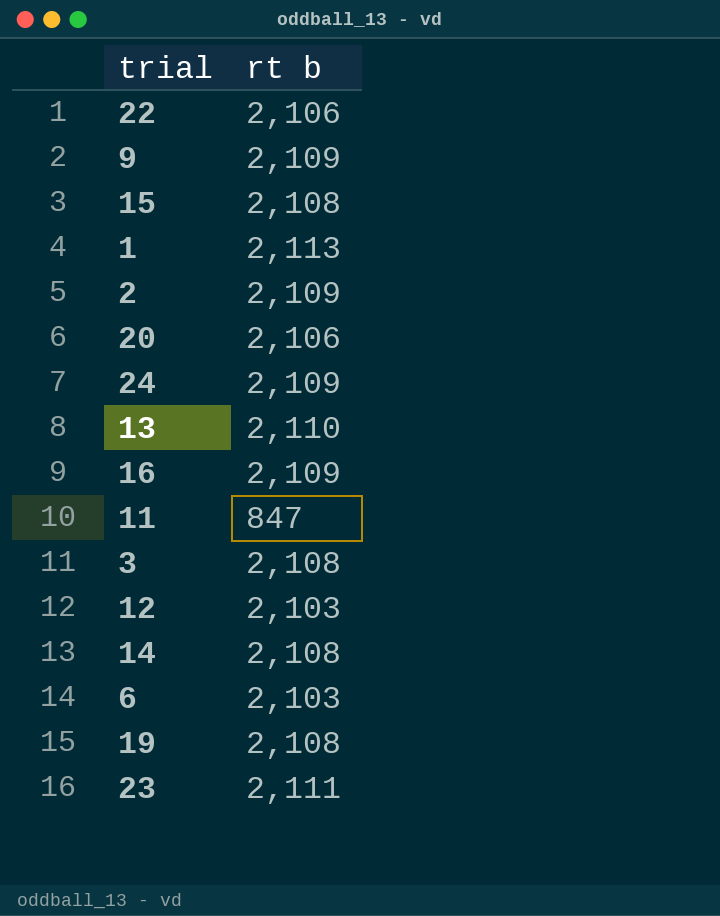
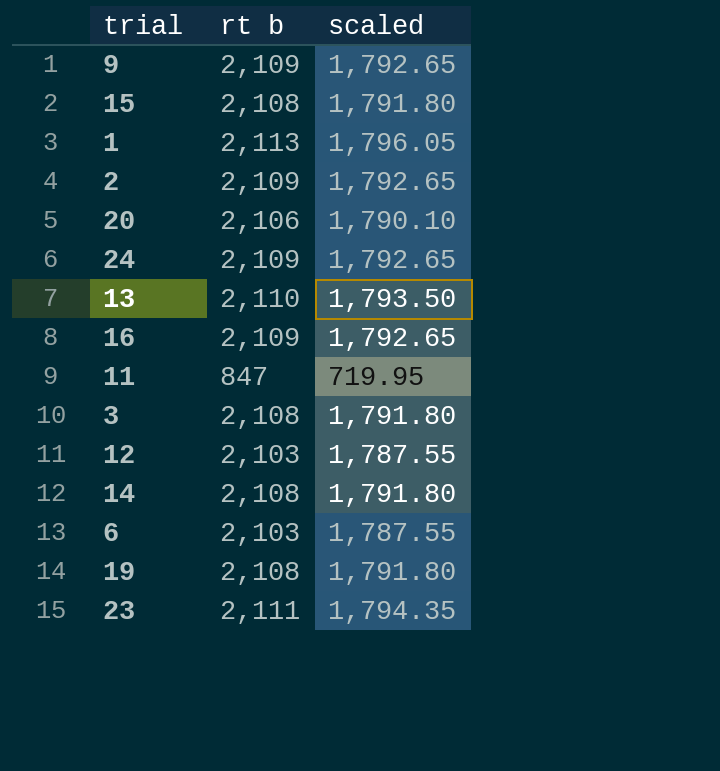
column scaled | formula: none -> [rt b] * 0.85
row 22: 2,106 -> none

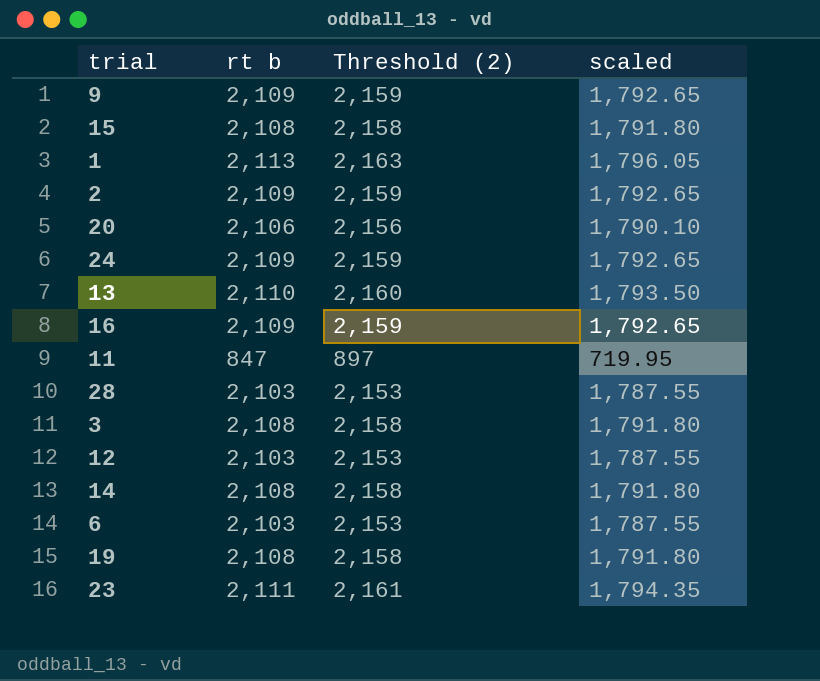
column Threshold (2) | formula: none -> [rt b] + 50
row 28: none -> 2,103 | 2,153 | 1,787.55

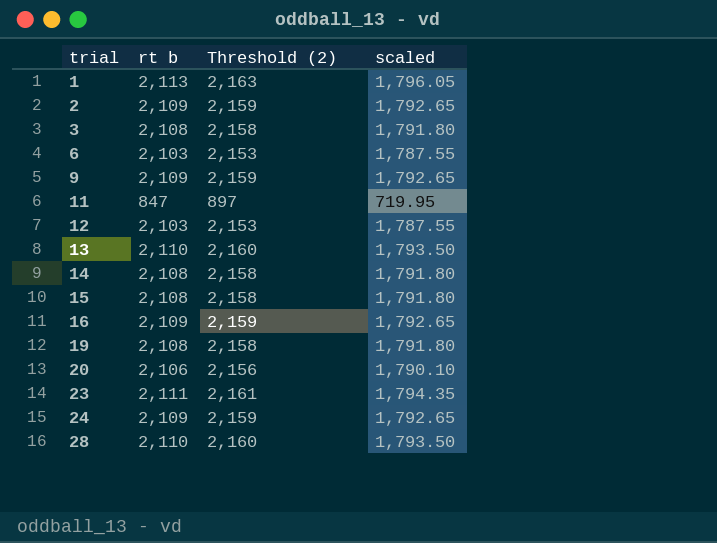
row order: none -> trial ascending
28 | rt b: 2,103 -> 2,110
28 | Threshold (2): 2,153 -> 2,160
28 | scaled: 1,787.55 -> 1,793.50

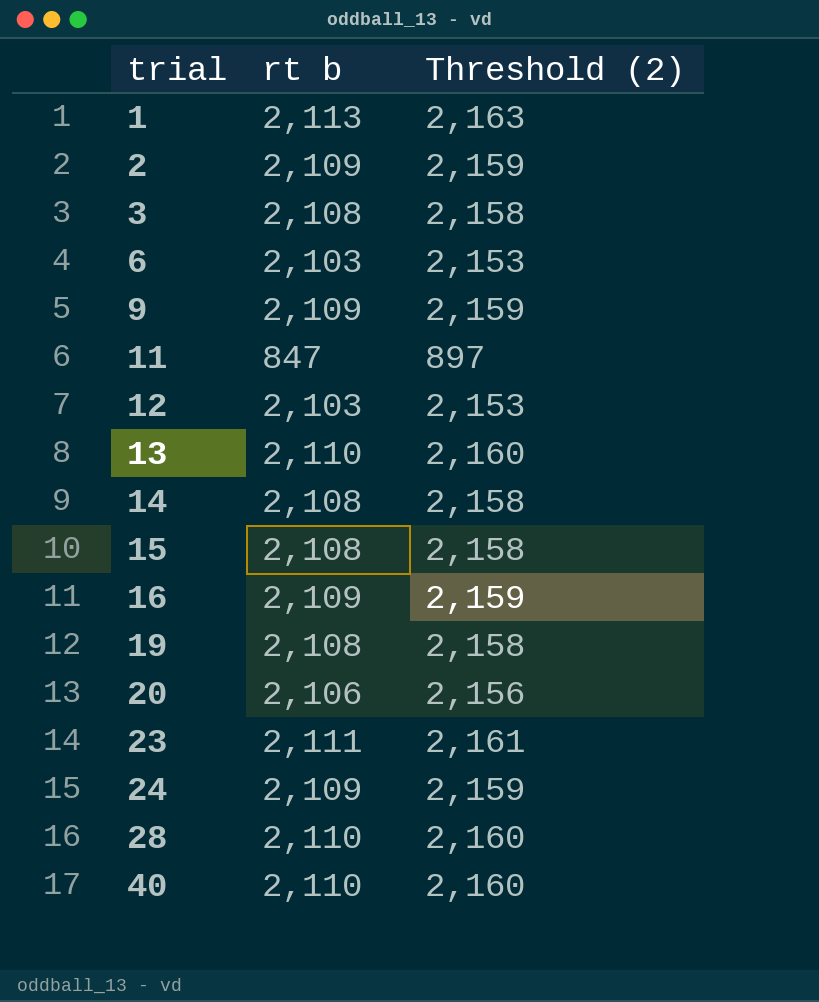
column scaled | formula: [rt b] * 0.85 -> none
row 40: none -> 2,110 | 2,160

